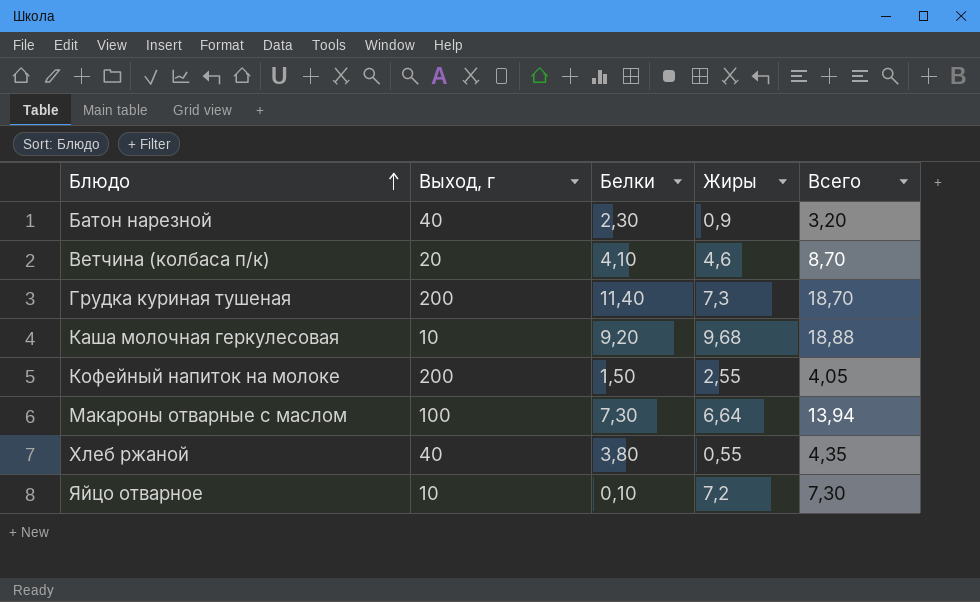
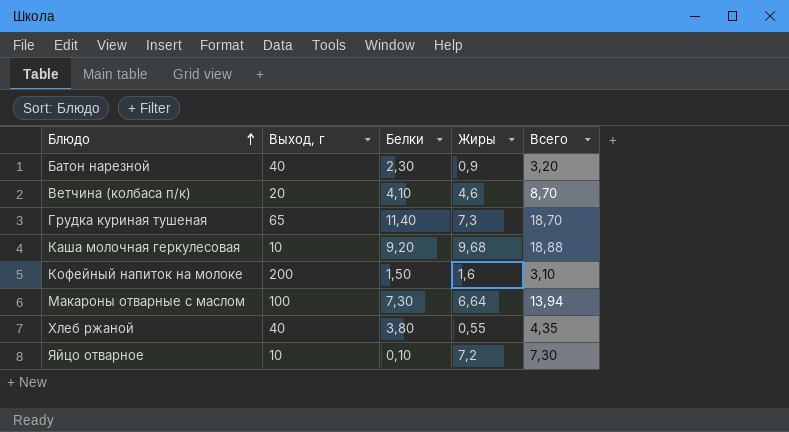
Грудка куриная тушеная | Выход, г: 200 -> 65
Кофейный напиток на молоке | Жиры: 2,55 -> 1,6
Кофейный напиток на молоке | Всего: 4,05 -> 3,10

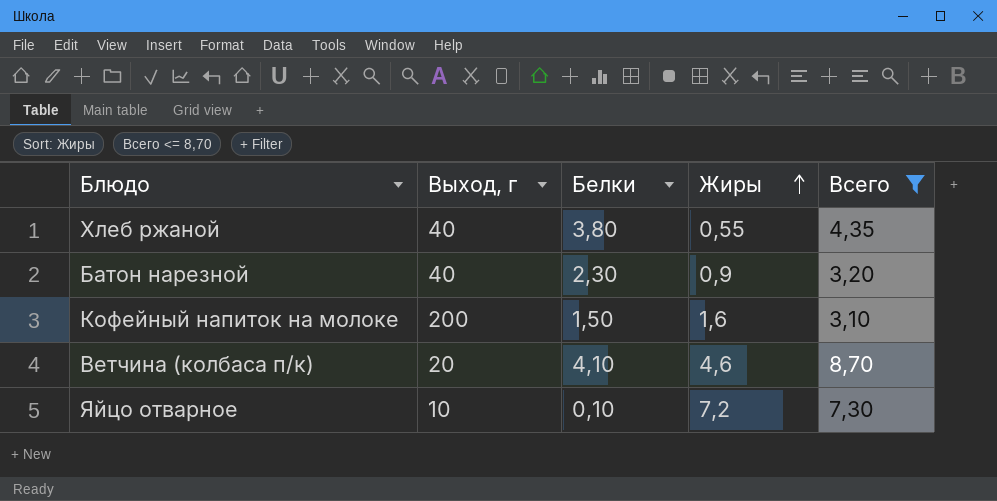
filter: none -> Всего <= 8,70
row order: Блюдо ascending -> Жиры ascending

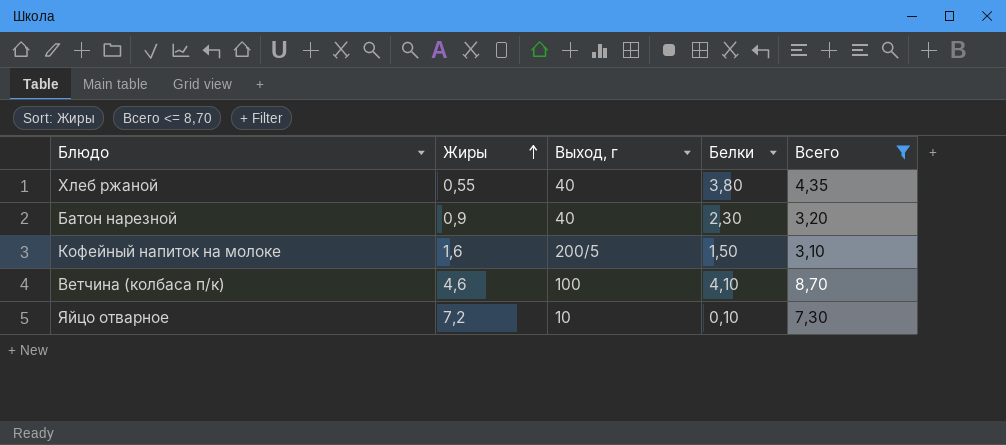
column Жиры | position: 4 -> 2
Кофейный напиток на молоке | Выход, г: 200 -> 200/5
Ветчина (колбаса п/к) | Выход, г: 20 -> 100

